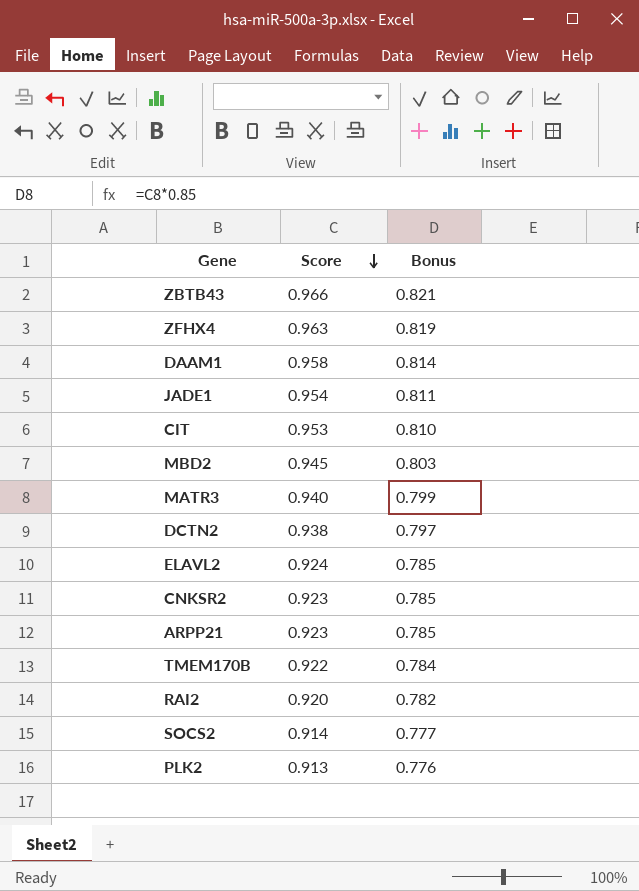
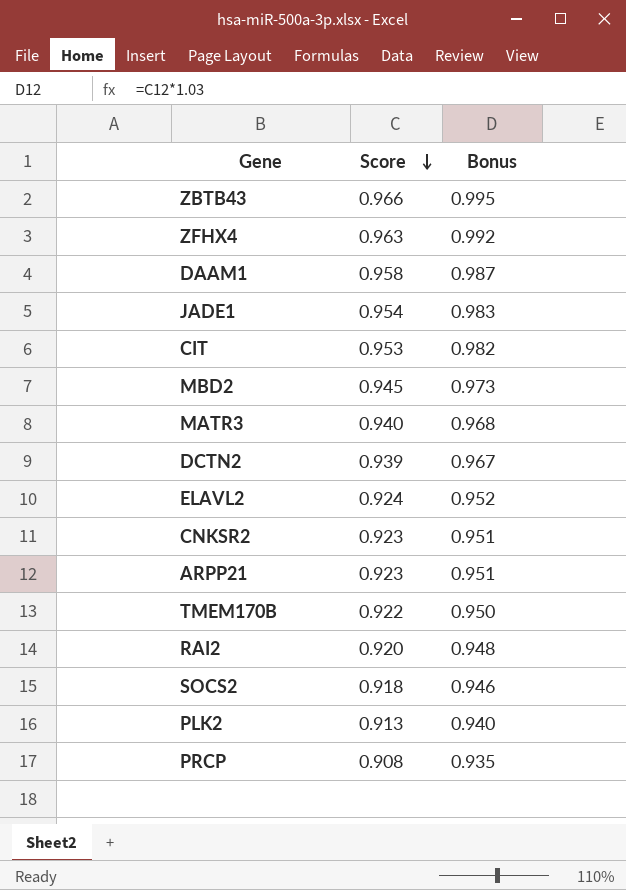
column Bonus | formula: [Score] * 0.85 -> [Score] * 1.03
DCTN2 | Score: 0.938 -> 0.939
SOCS2 | Score: 0.914 -> 0.918
row PRCP: none -> 0.908 | 0.935

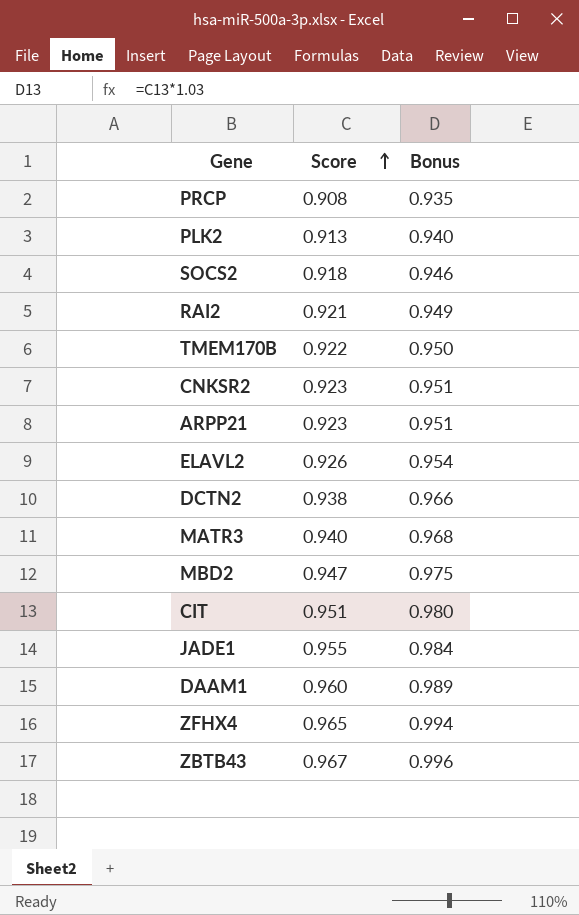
row order: Score descending -> Score ascending
RAI2 | Score: 0.920 -> 0.921
RAI2 | Bonus: 0.948 -> 0.949
ELAVL2 | Score: 0.924 -> 0.926
ELAVL2 | Bonus: 0.952 -> 0.954
DCTN2 | Score: 0.939 -> 0.938
DCTN2 | Bonus: 0.967 -> 0.966
MBD2 | Score: 0.945 -> 0.947
MBD2 | Bonus: 0.973 -> 0.975
CIT | Score: 0.953 -> 0.951
CIT | Bonus: 0.982 -> 0.980
JADE1 | Score: 0.954 -> 0.955
JADE1 | Bonus: 0.983 -> 0.984
DAAM1 | Score: 0.958 -> 0.960
DAAM1 | Bonus: 0.987 -> 0.989
ZFHX4 | Score: 0.963 -> 0.965
ZFHX4 | Bonus: 0.992 -> 0.994
ZBTB43 | Score: 0.966 -> 0.967
ZBTB43 | Bonus: 0.995 -> 0.996

